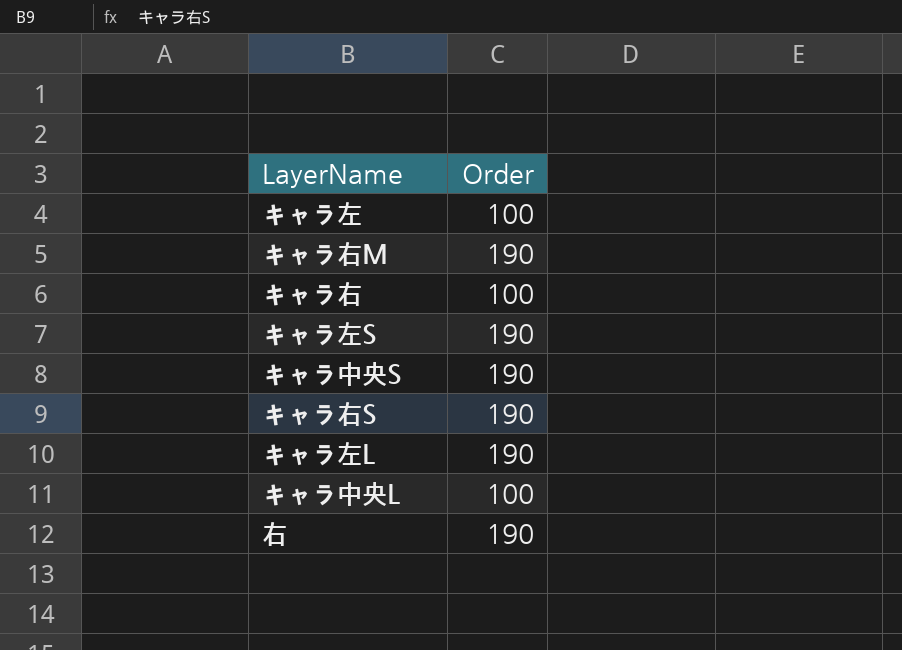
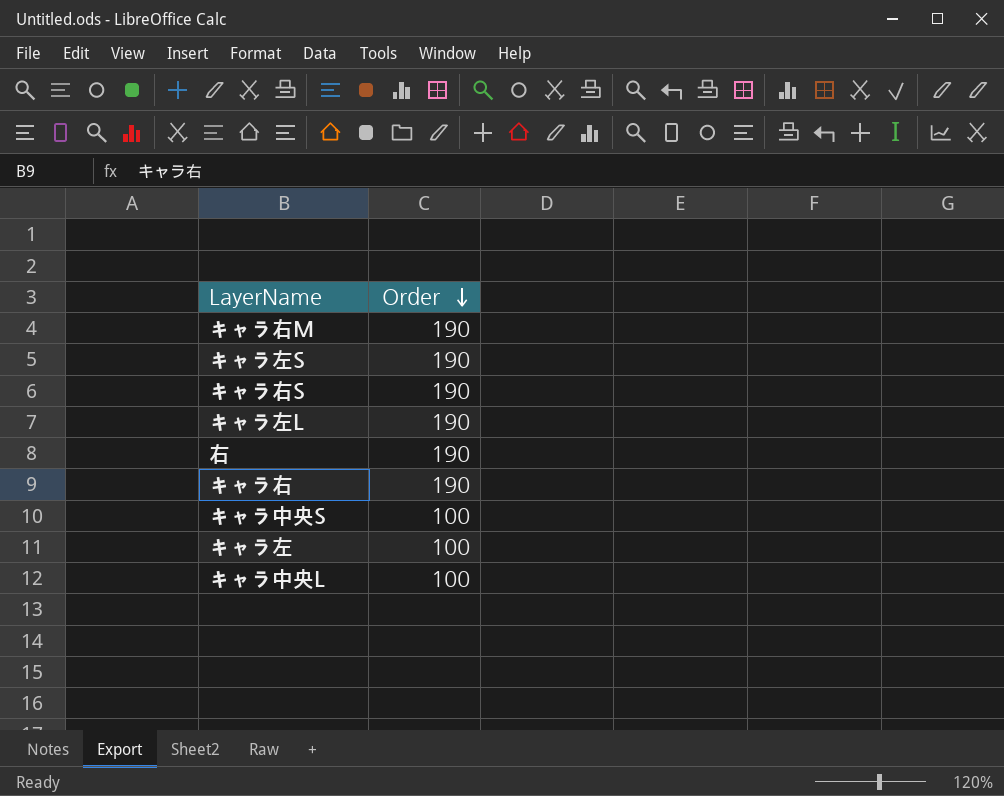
row order: none -> Order descending
キャラ右 | Order: 100 -> 190
キャラ中央S | Order: 190 -> 100

